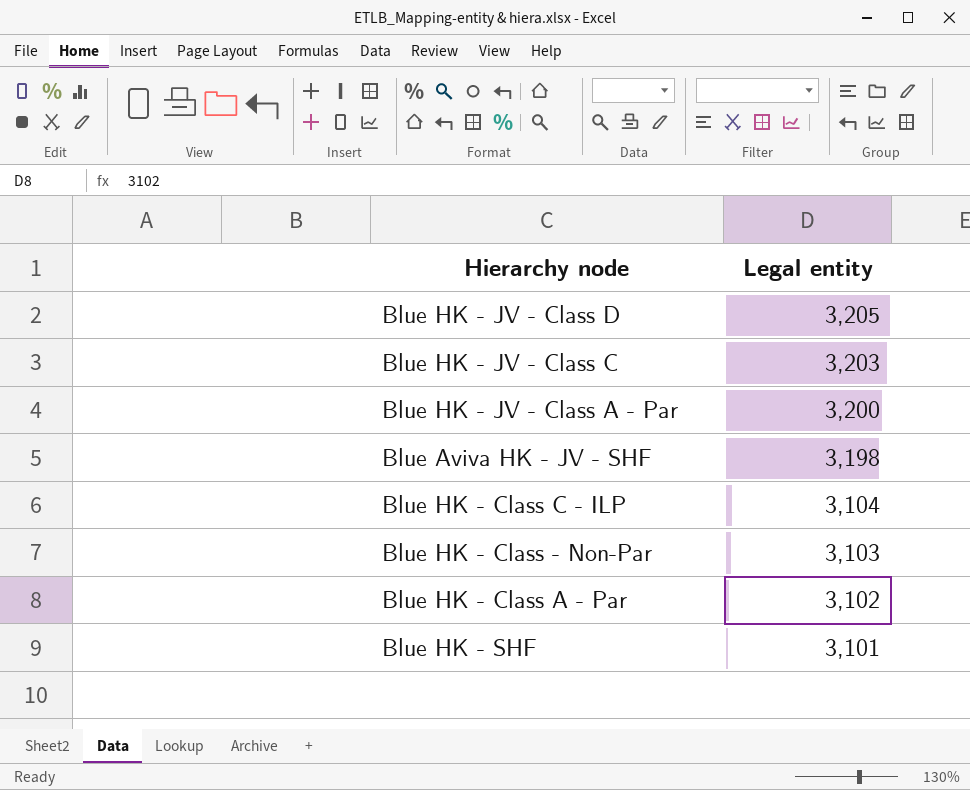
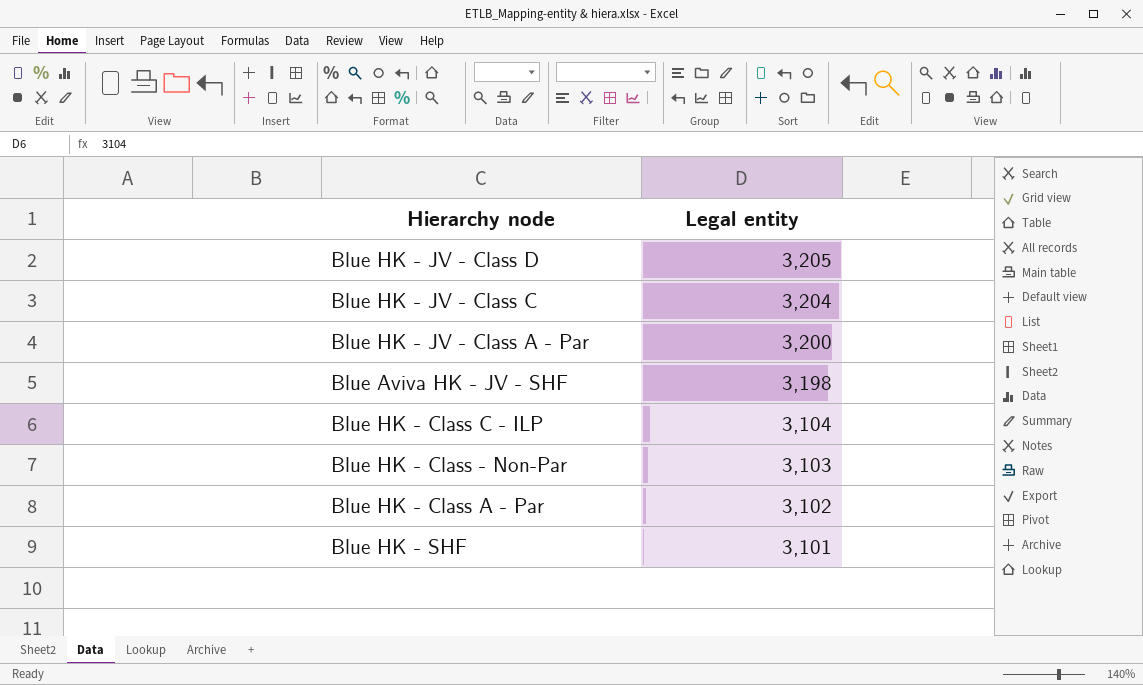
Blue HK - JV - Class C | Legal entity: 3,203 -> 3,204

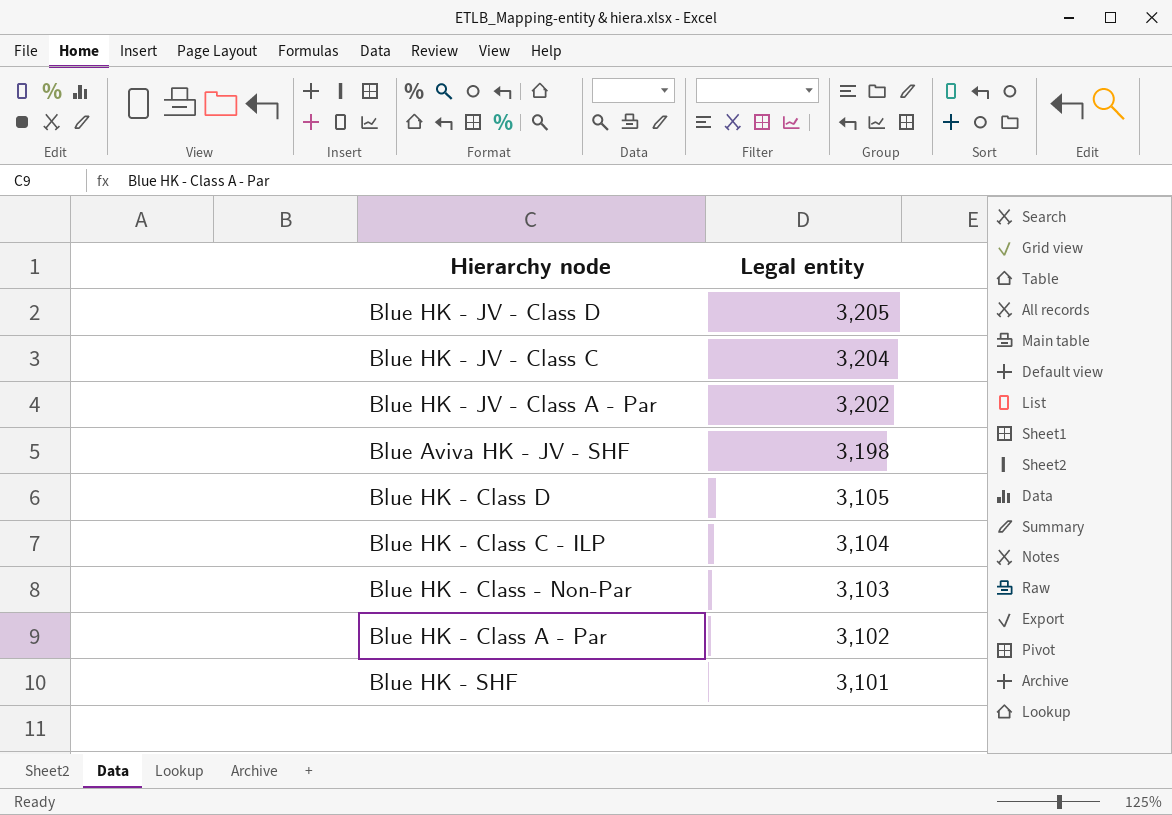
Blue HK - JV - Class A - Par | Legal entity: 3,200 -> 3,202
row Blue HK - Class D: none -> 3,105

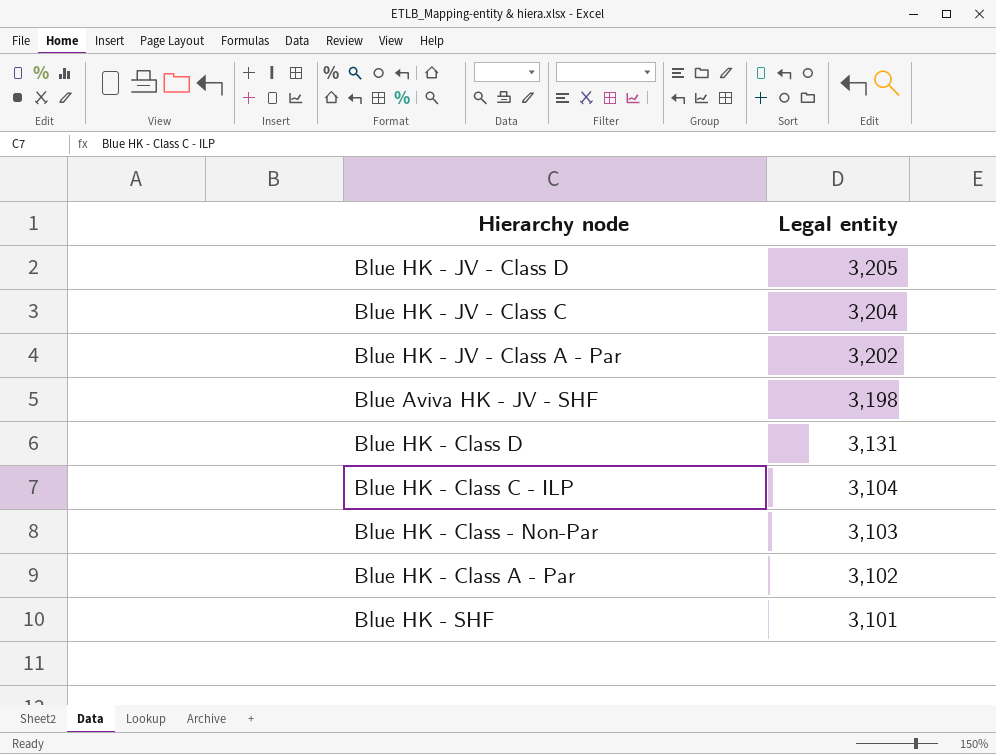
Blue HK - Class D | Legal entity: 3,105 -> 3,131

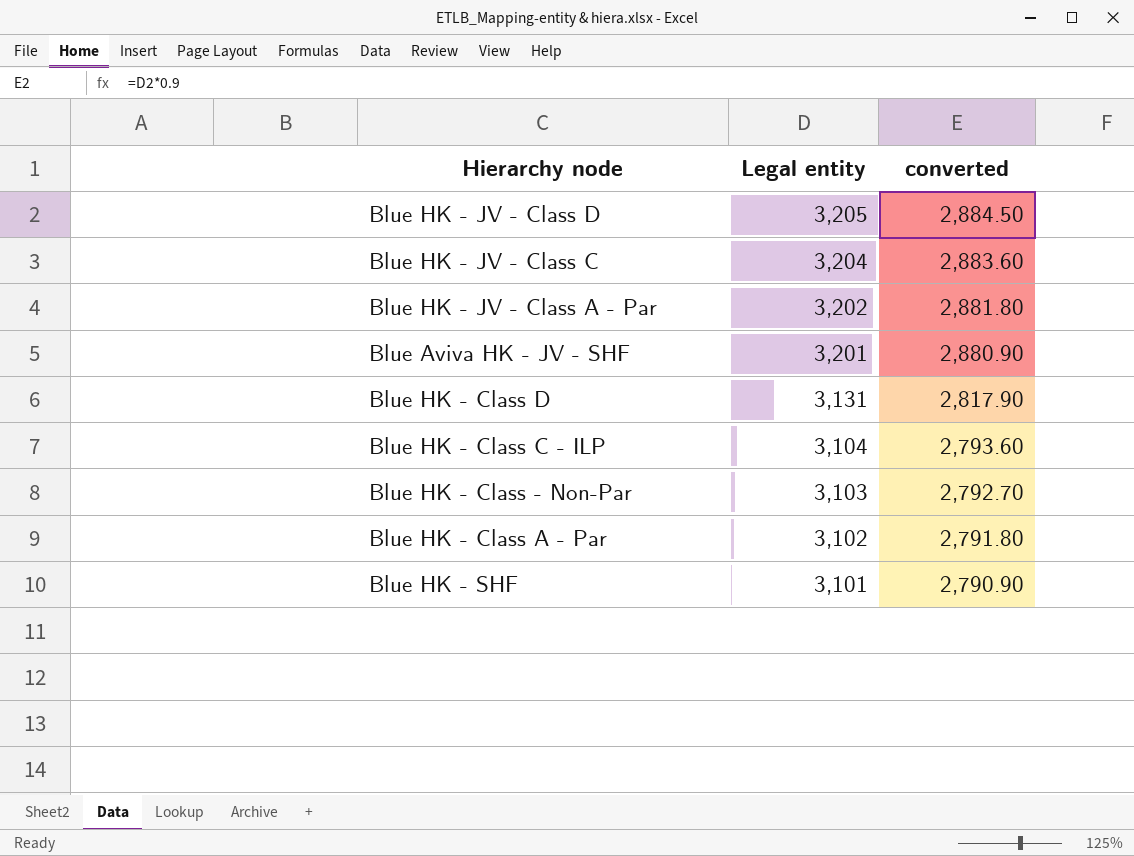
column converted | formula: none -> [Legal entity] * 0.9
Blue Aviva HK - JV - SHF | Legal entity: 3,198 -> 3,201

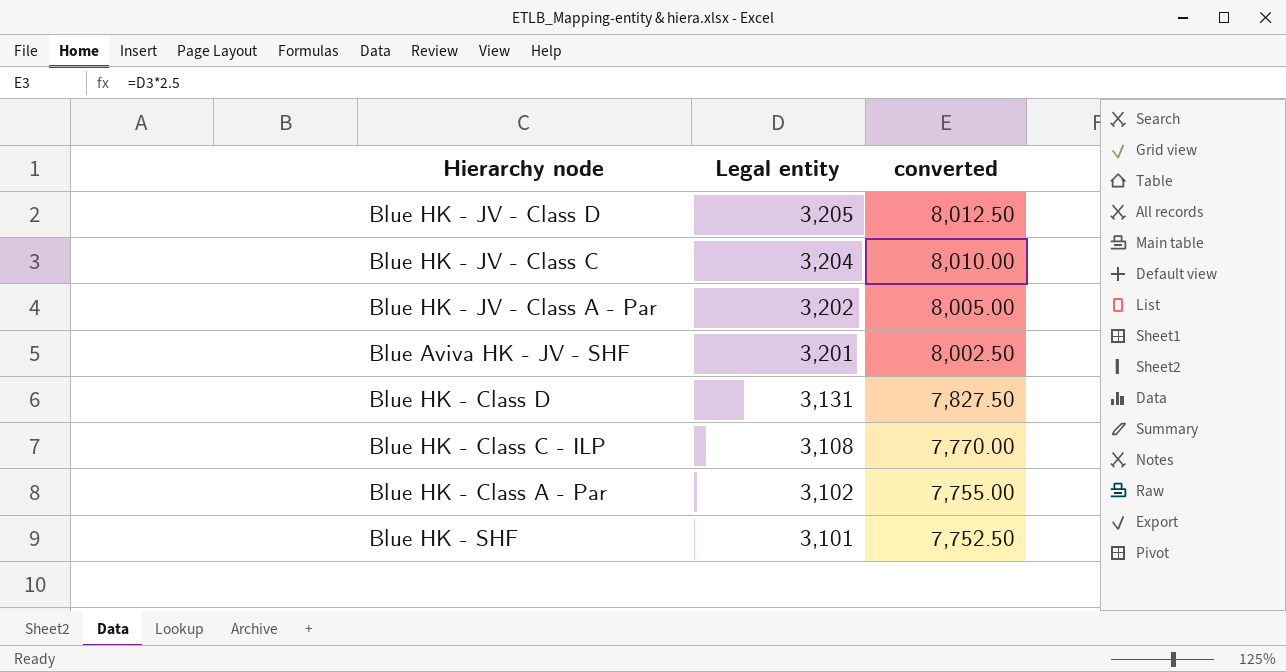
column converted | formula: [Legal entity] * 0.9 -> [Legal entity] * 2.5
row Blue HK - Class - Non-Par: 3,103 | 2,792.70 -> none
Blue HK - Class C - ILP | Legal entity: 3,104 -> 3,108

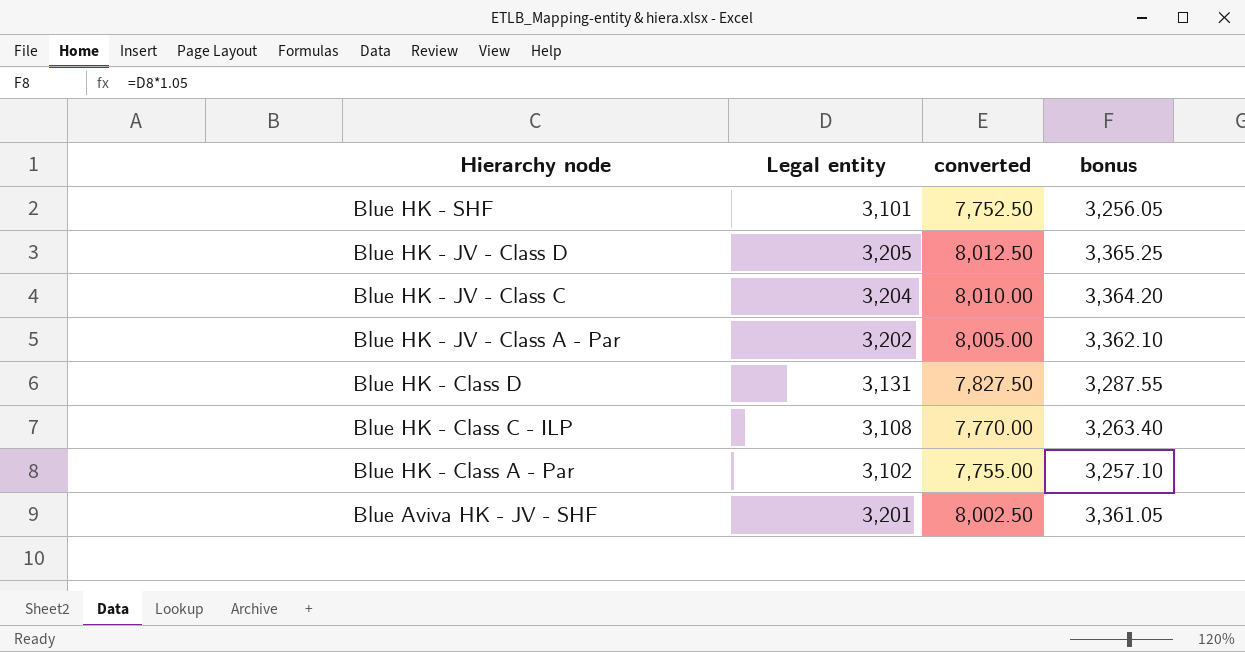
row order: Legal entity descending -> Hierarchy node descending
column bonus | formula: none -> [Legal entity] * 1.05

